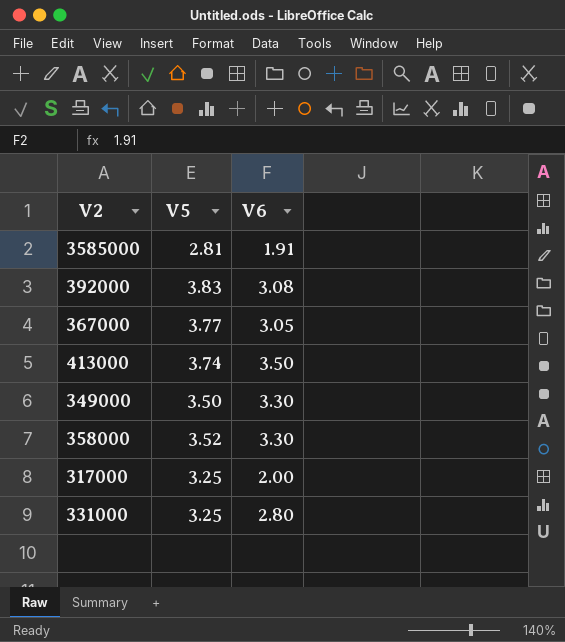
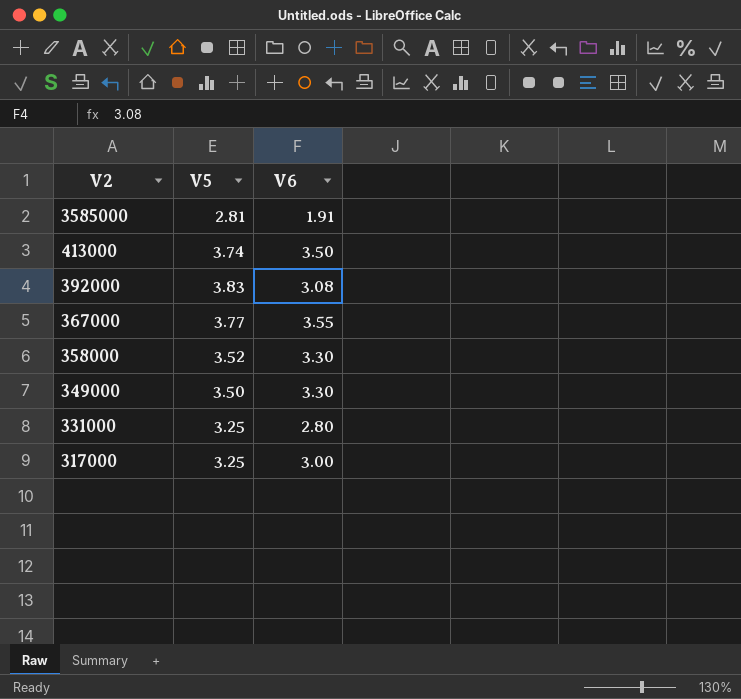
row order: none -> V2 descending
367000 | V6: 3.05 -> 3.55
317000 | V6: 2.00 -> 3.00

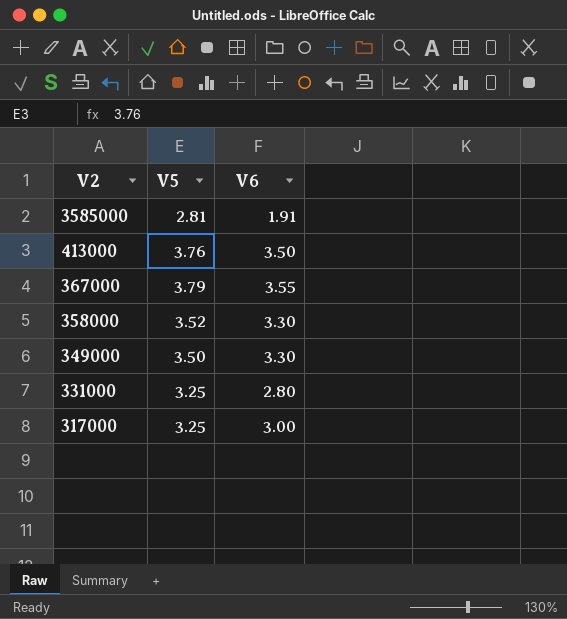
row 392000: 3.83 | 3.08 -> none
413000 | V5: 3.74 -> 3.76
367000 | V5: 3.77 -> 3.79

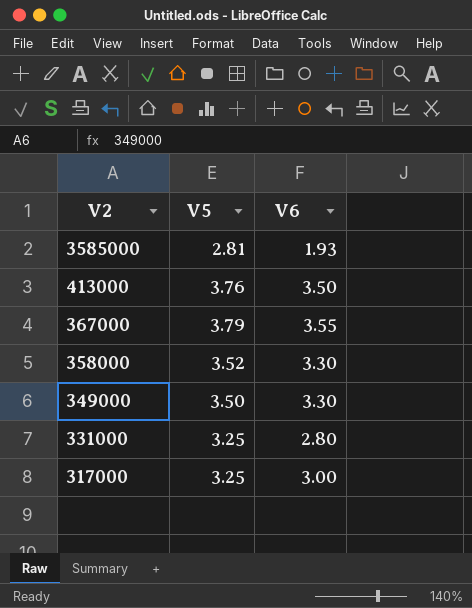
3585000 | V6: 1.91 -> 1.93

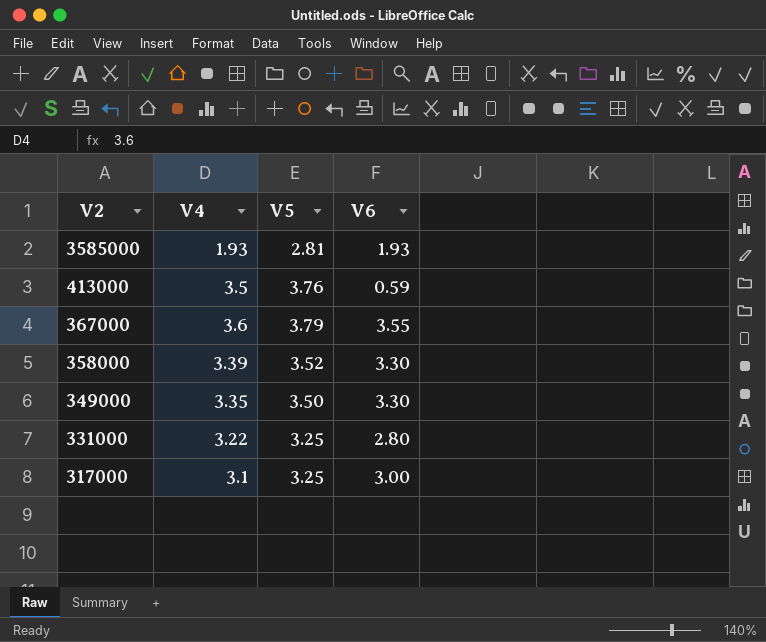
column V4 | position: none -> 2
413000 | V6: 3.50 -> 0.59

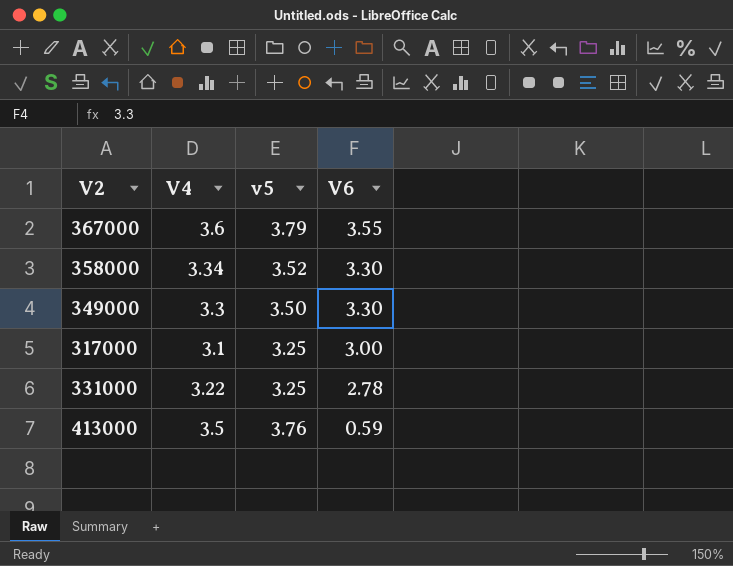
row order: V2 descending -> V6 descending
column name: V5 -> v5
row 3585000: 1.93 | 2.81 | 1.93 -> none
358000 | V4: 3.39 -> 3.34
349000 | V4: 3.35 -> 3.3
331000 | V6: 2.80 -> 2.78

